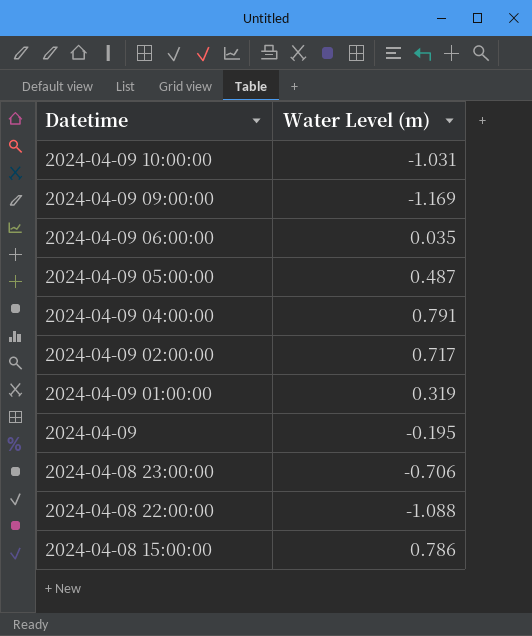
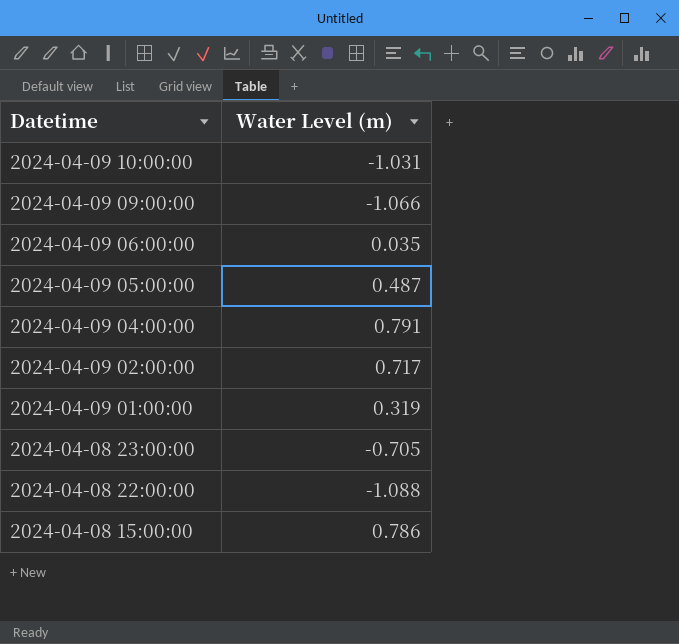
row 2024-04-09: -0.195 -> none
2024-04-09 09:00:00 | Water Level (m): -1.169 -> -1.066
2024-04-08 23:00:00 | Water Level (m): -0.706 -> -0.705

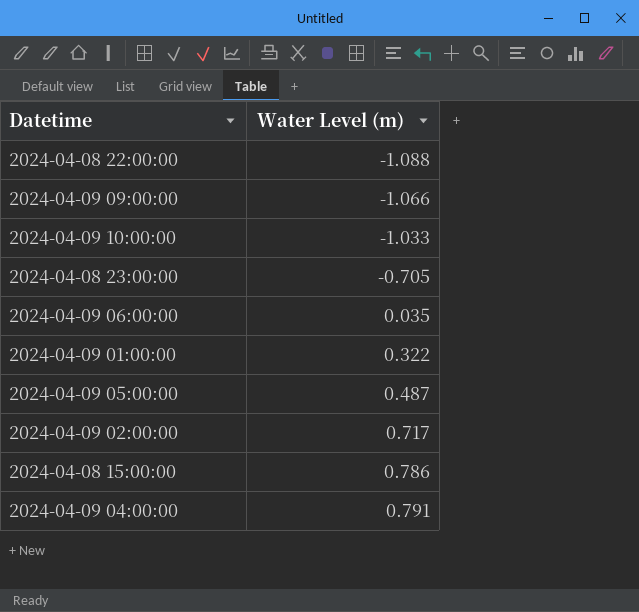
row order: Datetime descending -> Water Level (m) ascending
2024-04-09 10:00:00 | Water Level (m): -1.031 -> -1.033
2024-04-09 01:00:00 | Water Level (m): 0.319 -> 0.322

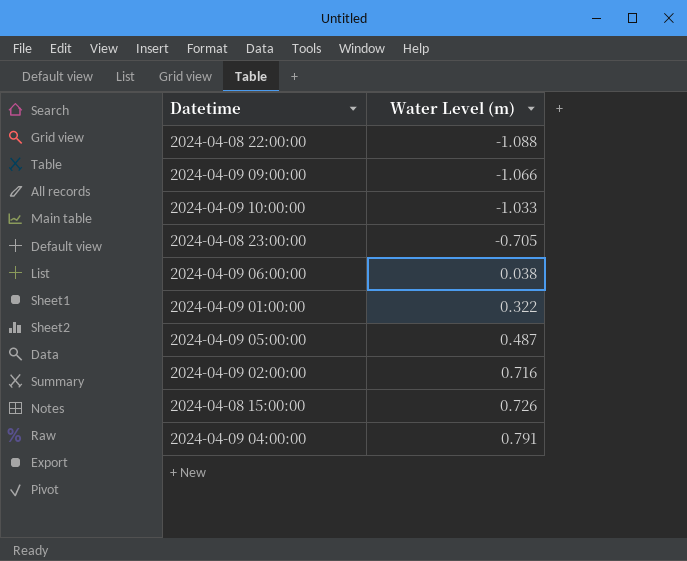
2024-04-09 06:00:00 | Water Level (m): 0.035 -> 0.038
2024-04-09 02:00:00 | Water Level (m): 0.717 -> 0.716
2024-04-08 15:00:00 | Water Level (m): 0.786 -> 0.726

